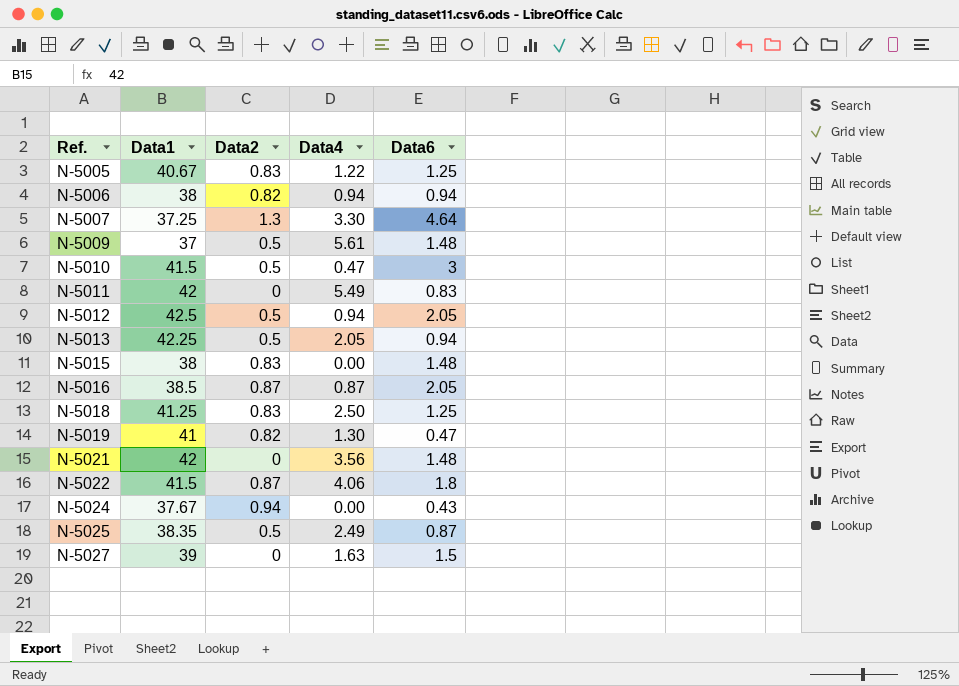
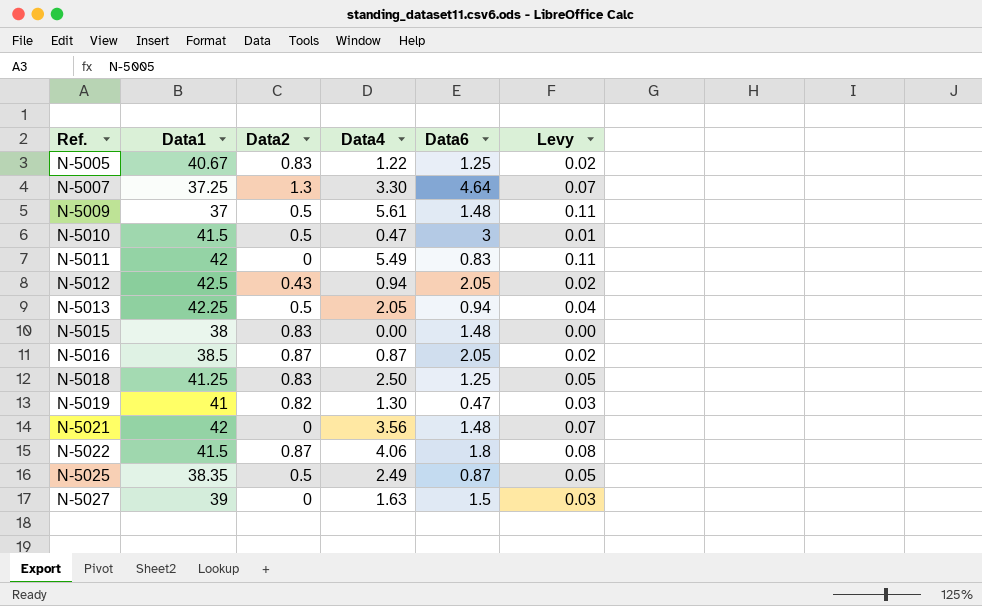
column Levy | formula: none -> [Data4] * 0.02
row N-5006: 38 | 0.82 | 0.94 | 0.94 -> none
row N-5024: 37.67 | 0.94 | 0.00 | 0.43 -> none
N-5012 | Data2: 0.5 -> 0.43

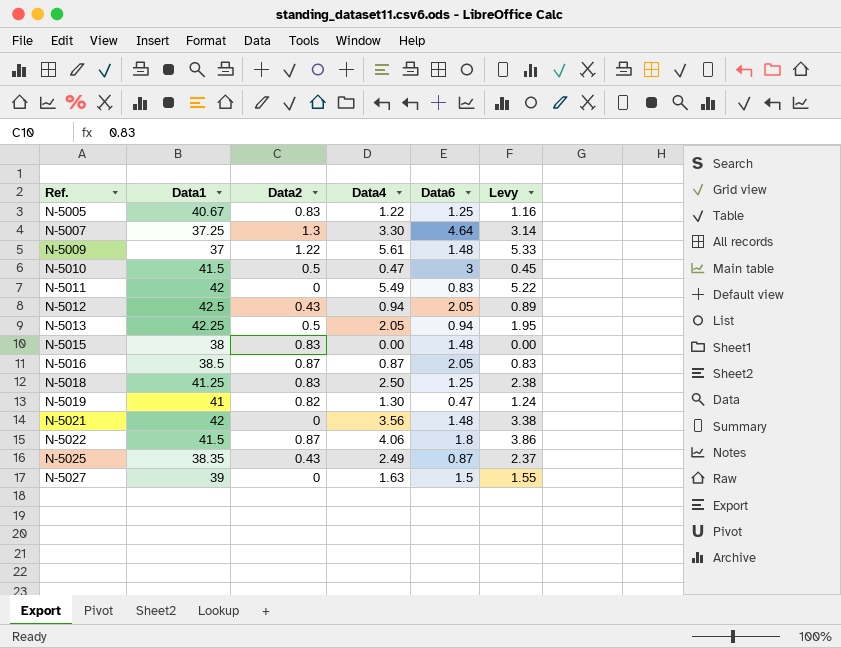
column Levy | formula: [Data4] * 0.02 -> [Data4] * 0.95
N-5009 | Data2: 0.5 -> 1.22
N-5025 | Data2: 0.5 -> 0.43

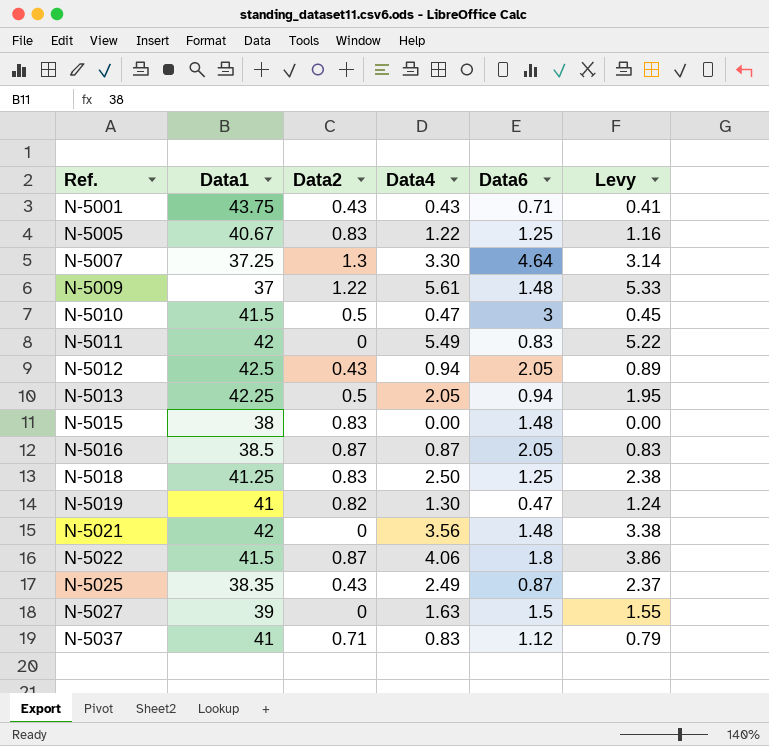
row N-5001: none -> 43.75 | 0.43 | 0.43 | 0.71 | 0.41
row N-5037: none -> 41 | 0.71 | 0.83 | 1.12 | 0.79

